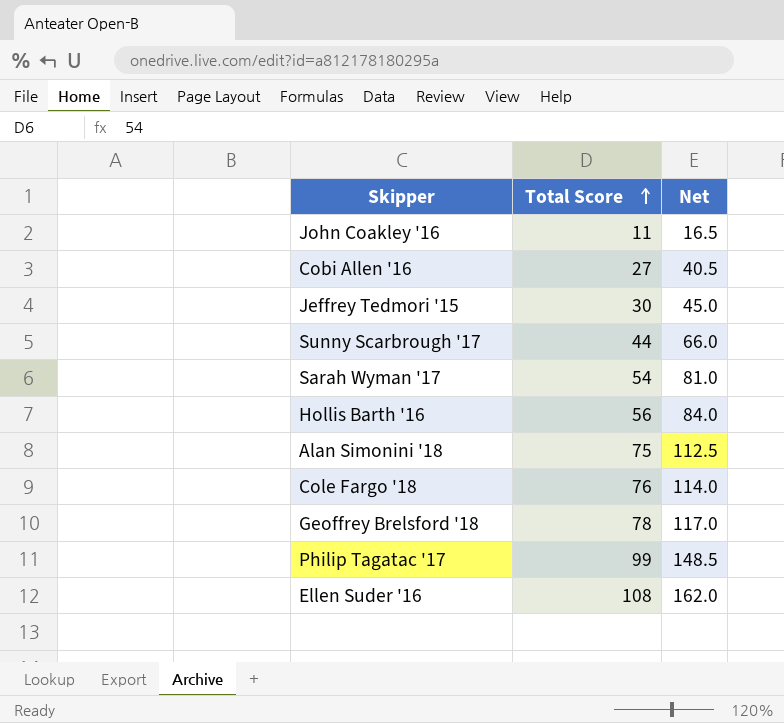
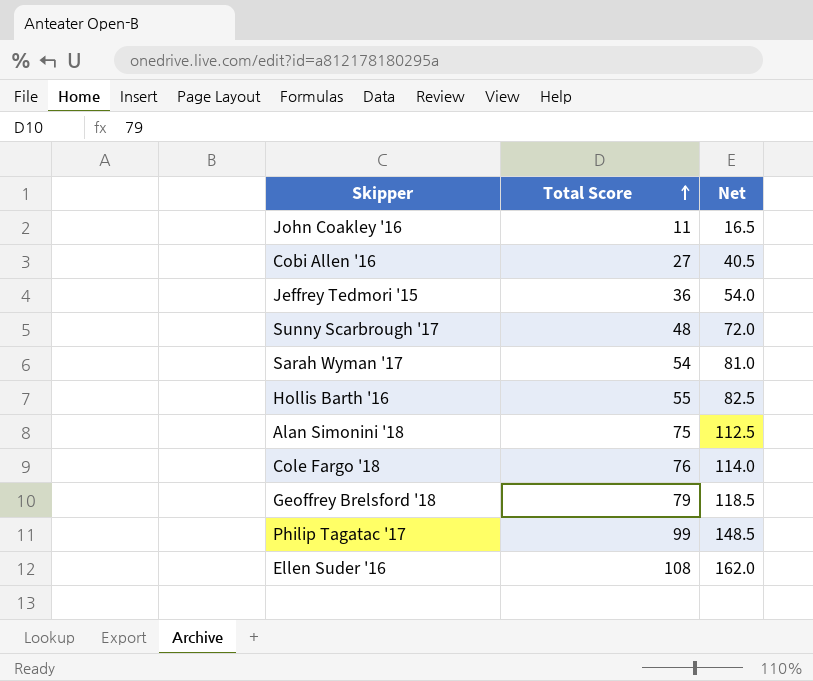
Jeffrey Tedmori '15 | Total Score: 30 -> 36
Jeffrey Tedmori '15 | Net: 45.0 -> 54.0
Sunny Scarbrough '17 | Total Score: 44 -> 48
Sunny Scarbrough '17 | Net: 66.0 -> 72.0
Hollis Barth '16 | Total Score: 56 -> 55
Hollis Barth '16 | Net: 84.0 -> 82.5
Geoffrey Brelsford '18 | Total Score: 78 -> 79
Geoffrey Brelsford '18 | Net: 117.0 -> 118.5

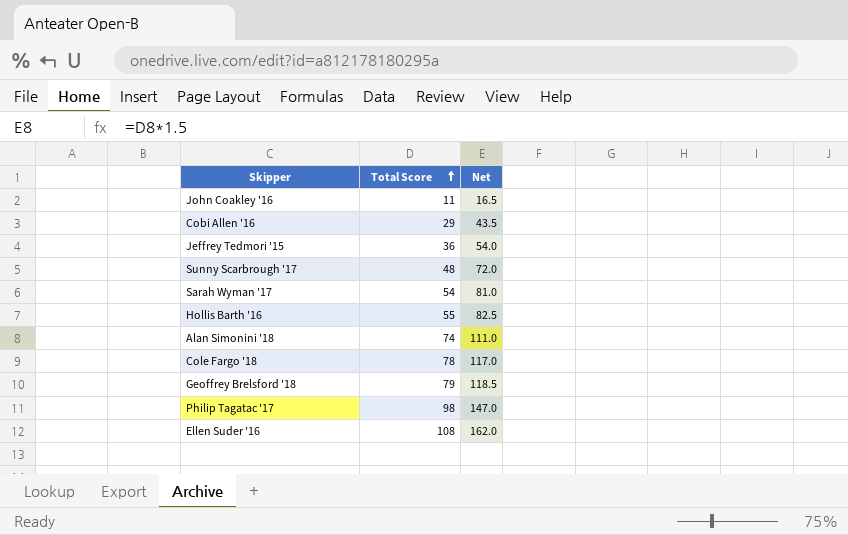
Cobi Allen '16 | Total Score: 27 -> 29
Cobi Allen '16 | Net: 40.5 -> 43.5
Alan Simonini '18 | Total Score: 75 -> 74
Alan Simonini '18 | Net: 112.5 -> 111.0
Cole Fargo '18 | Total Score: 76 -> 78
Cole Fargo '18 | Net: 114.0 -> 117.0
Philip Tagatac '17 | Total Score: 99 -> 98
Philip Tagatac '17 | Net: 148.5 -> 147.0

